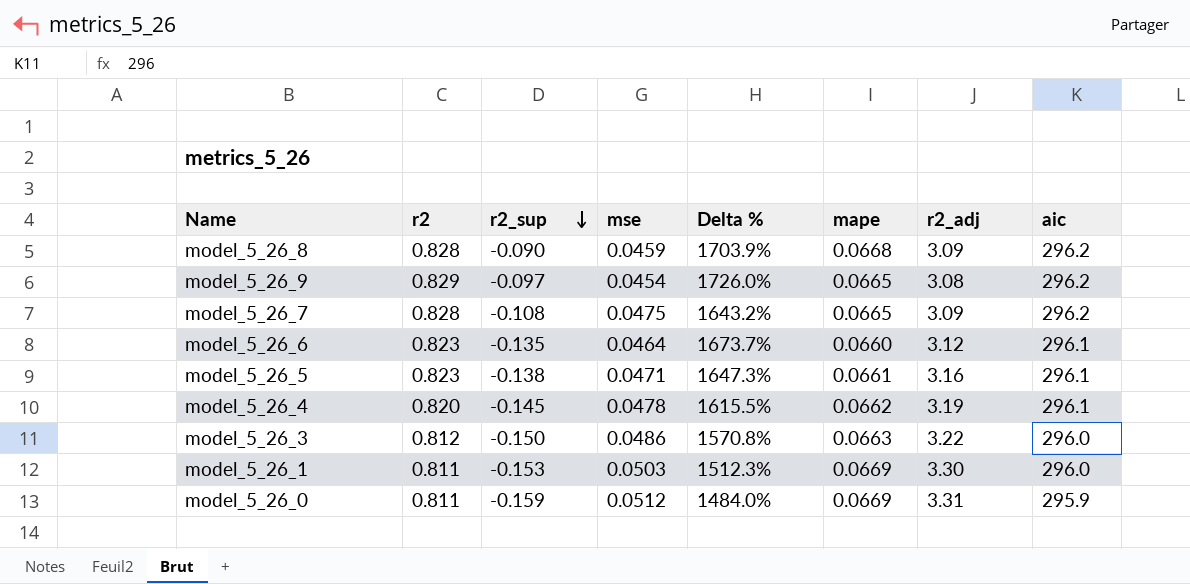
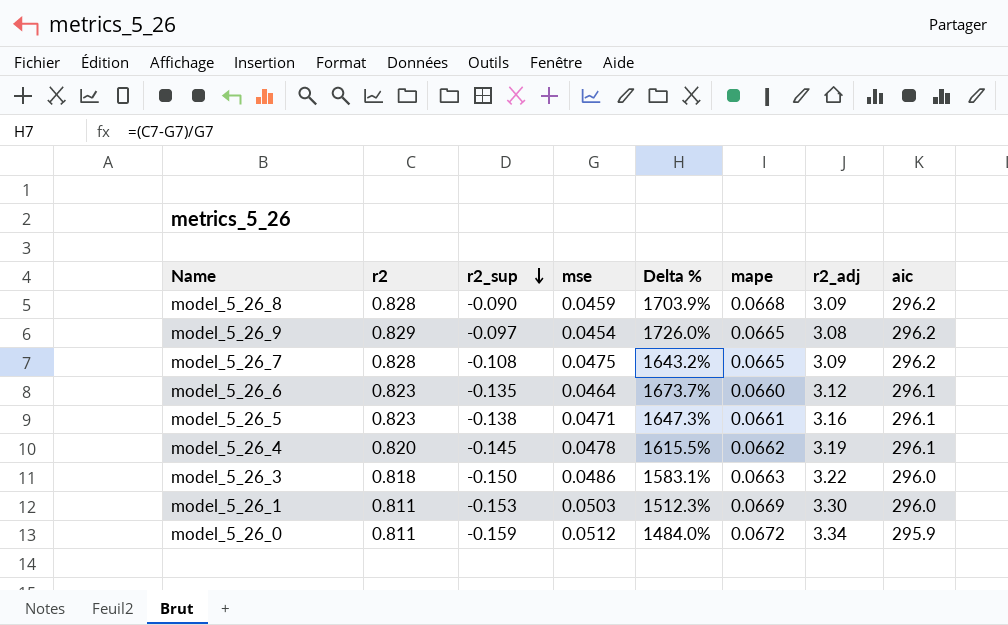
model_5_26_3 | r2: 0.812 -> 0.818
model_5_26_3 | Delta %: 1570.8% -> 1583.1%
model_5_26_0 | mape: 0.0669 -> 0.0672
model_5_26_0 | r2_adj: 3.31 -> 3.34

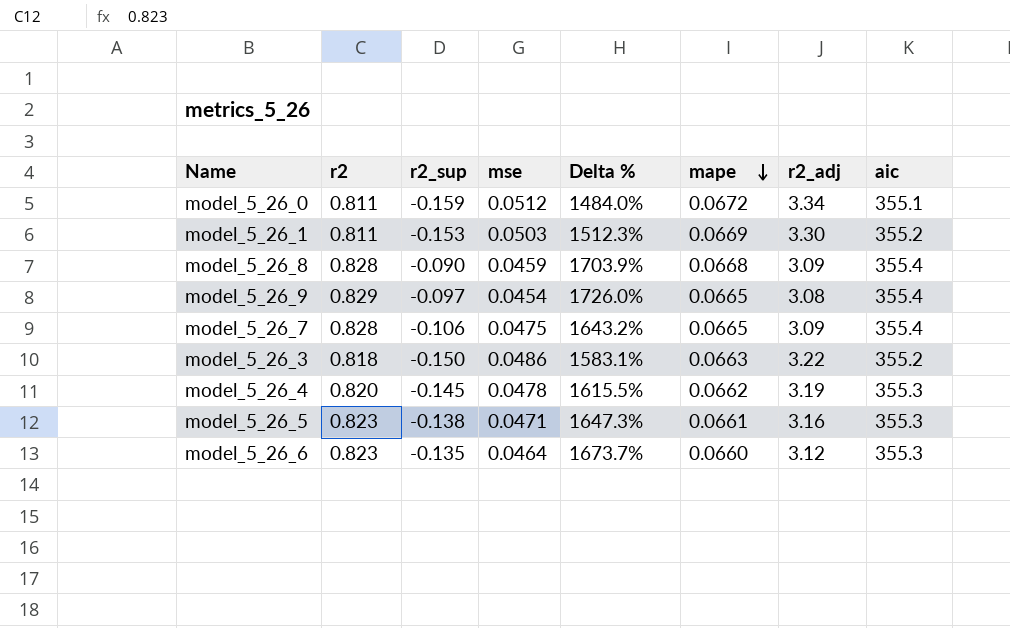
row order: r2_sup descending -> mape descending
model_5_26_0 | aic: 295.9 -> 355.1
model_5_26_1 | aic: 296.0 -> 355.2
model_5_26_8 | aic: 296.2 -> 355.4
model_5_26_9 | aic: 296.2 -> 355.4
model_5_26_7 | r2_sup: -0.108 -> -0.106
model_5_26_7 | aic: 296.2 -> 355.4
model_5_26_3 | aic: 296.0 -> 355.2
model_5_26_4 | aic: 296.1 -> 355.3
model_5_26_5 | aic: 296.1 -> 355.3
model_5_26_6 | aic: 296.1 -> 355.3

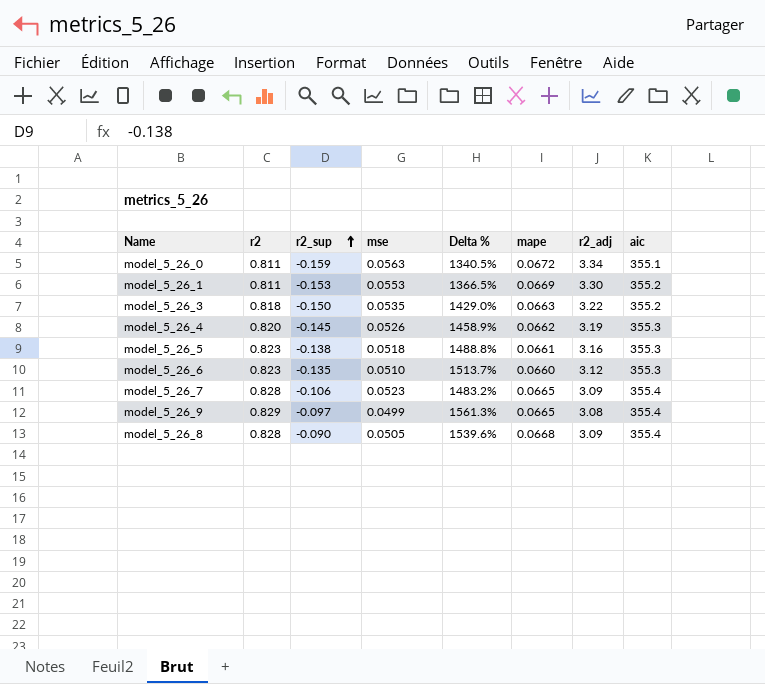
row order: mape descending -> r2_sup ascending
model_5_26_0 | mse: 0.0512 -> 0.0563
model_5_26_0 | Delta %: 1484.0% -> 1340.5%
model_5_26_1 | mse: 0.0503 -> 0.0553
model_5_26_1 | Delta %: 1512.3% -> 1366.5%
model_5_26_3 | mse: 0.0486 -> 0.0535
model_5_26_3 | Delta %: 1583.1% -> 1429.0%
model_5_26_4 | mse: 0.0478 -> 0.0526
model_5_26_4 | Delta %: 1615.5% -> 1458.9%
model_5_26_5 | mse: 0.0471 -> 0.0518
model_5_26_5 | Delta %: 1647.3% -> 1488.8%
model_5_26_6 | mse: 0.0464 -> 0.0510
model_5_26_6 | Delta %: 1673.7% -> 1513.7%
model_5_26_7 | mse: 0.0475 -> 0.0523
model_5_26_7 | Delta %: 1643.2% -> 1483.2%
model_5_26_9 | mse: 0.0454 -> 0.0499
model_5_26_9 | Delta %: 1726.0% -> 1561.3%
model_5_26_8 | mse: 0.0459 -> 0.0505
model_5_26_8 | Delta %: 1703.9% -> 1539.6%

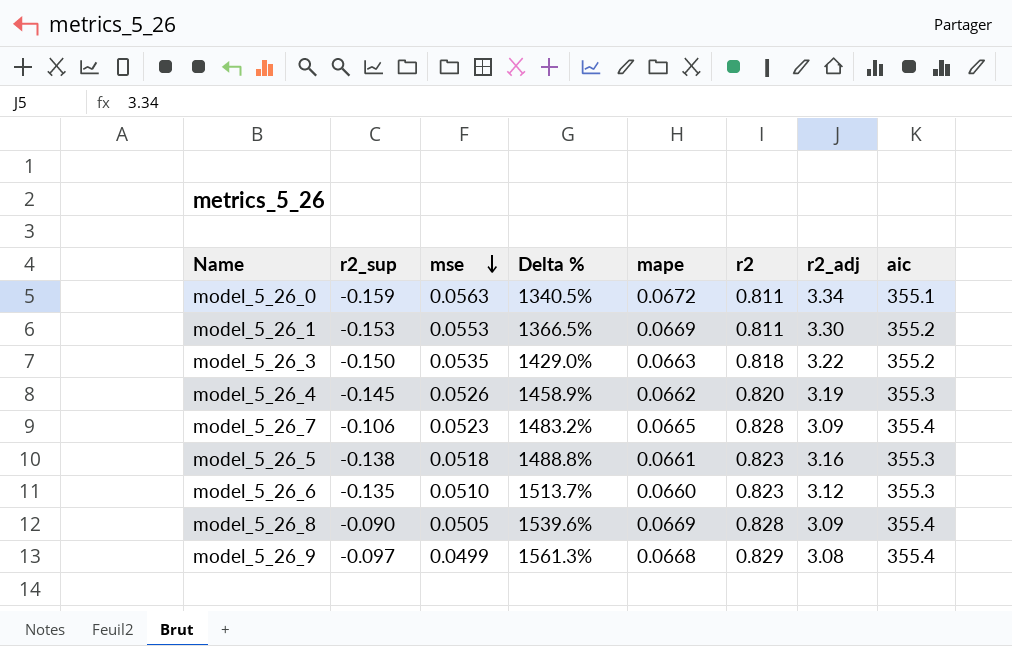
row order: r2_sup ascending -> mse descending
column r2 | position: 2 -> 6
model_5_26_8 | mape: 0.0668 -> 0.0669
model_5_26_9 | mape: 0.0665 -> 0.0668

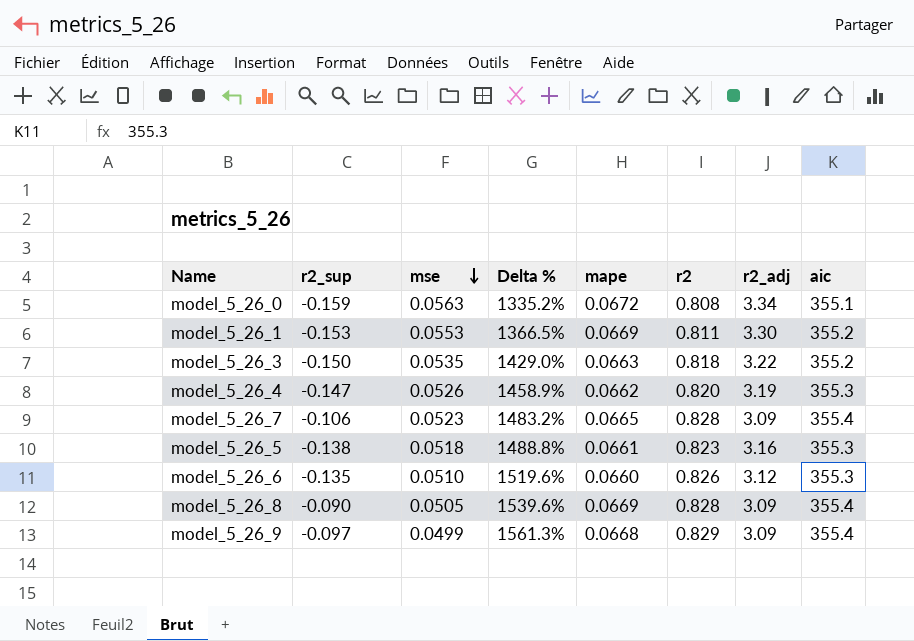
model_5_26_0 | Delta %: 1340.5% -> 1335.2%
model_5_26_0 | r2: 0.811 -> 0.808
model_5_26_4 | r2_sup: -0.145 -> -0.147
model_5_26_6 | Delta %: 1513.7% -> 1519.6%
model_5_26_6 | r2: 0.823 -> 0.826
model_5_26_9 | r2_adj: 3.08 -> 3.09

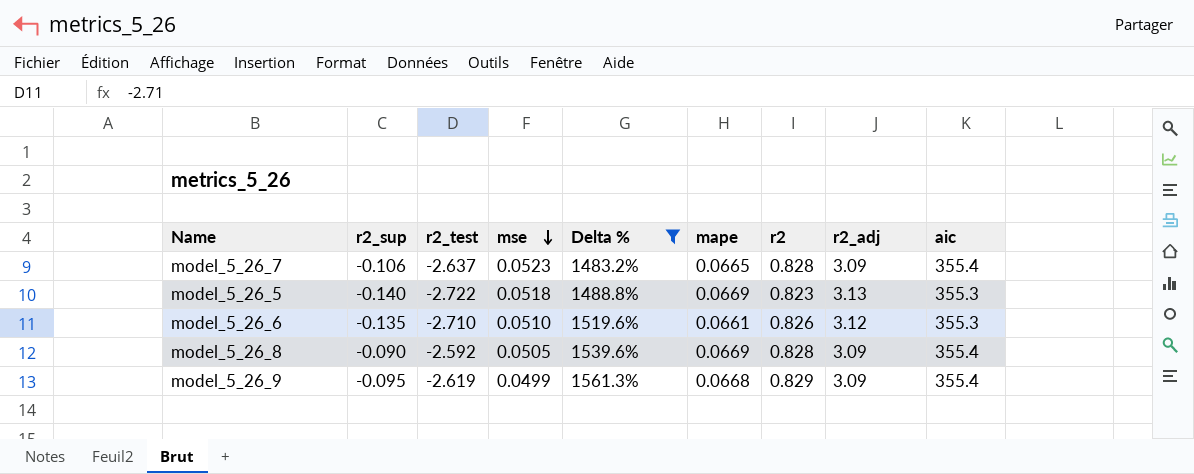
filter: none -> Delta % >= 1483.2%
column r2_test | position: none -> 3
model_5_26_5 | r2_sup: -0.138 -> -0.140
model_5_26_5 | mape: 0.0661 -> 0.0669
model_5_26_5 | r2_adj: 3.16 -> 3.13
model_5_26_6 | mape: 0.0660 -> 0.0661
model_5_26_9 | r2_sup: -0.097 -> -0.095

